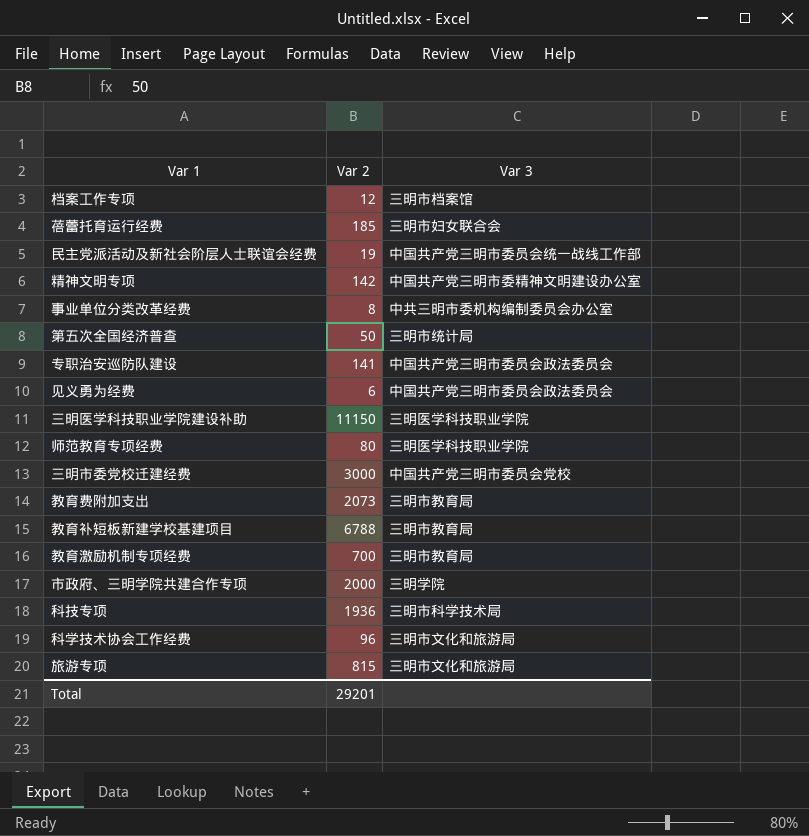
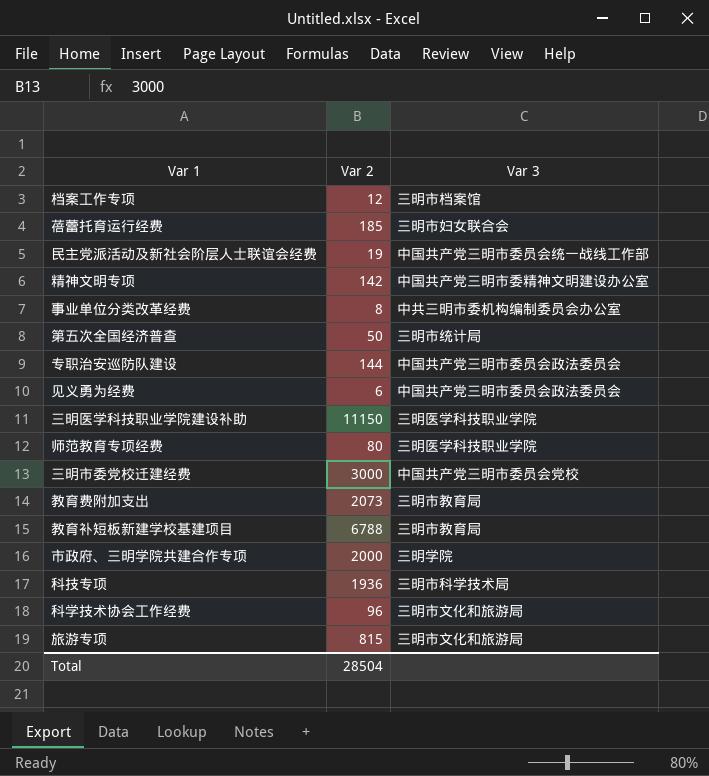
row 教育激励机制专项经费: 700 | 三明市教育局 -> none
专职治安巡防队建设 | Var 2: 141 -> 144
Total | Var 2: 29201 -> 28504

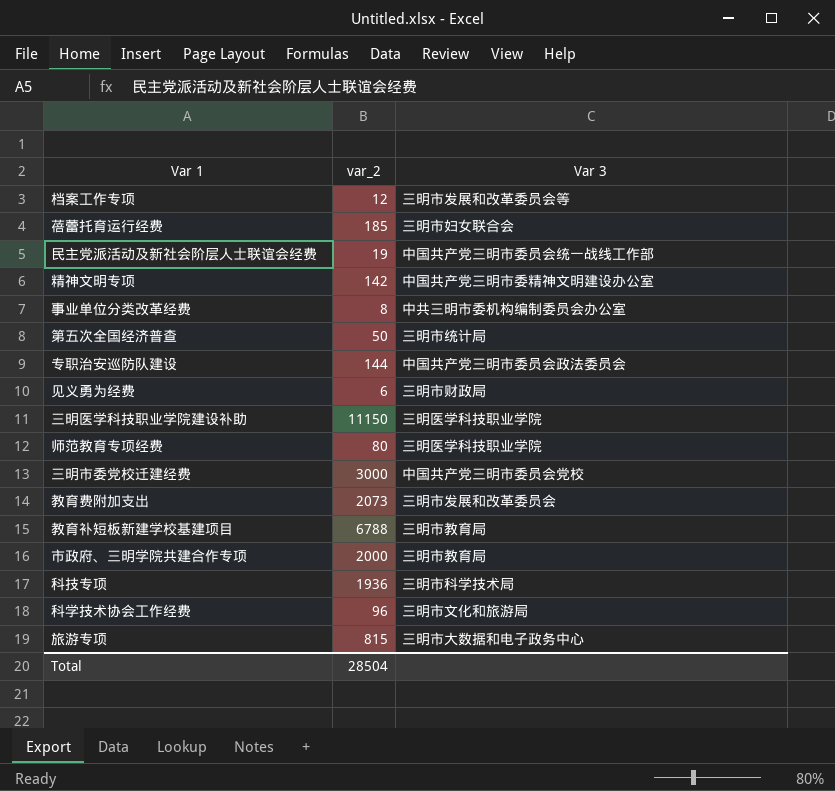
column name: Var 2 -> var_2
档案工作专项 | Var 3: 三明市档案馆 -> 三明市发展和改革委员会等
见义勇为经费 | Var 3: 中国共产党三明市委员会政法委员会 -> 三明市财政局
教育费附加支出 | Var 3: 三明市教育局 -> 三明市发展和改革委员会
市政府、三明学院共建合作专项 | Var 3: 三明学院 -> 三明市教育局
旅游专项 | Var 3: 三明市文化和旅游局 -> 三明市大数据和电子政务中心

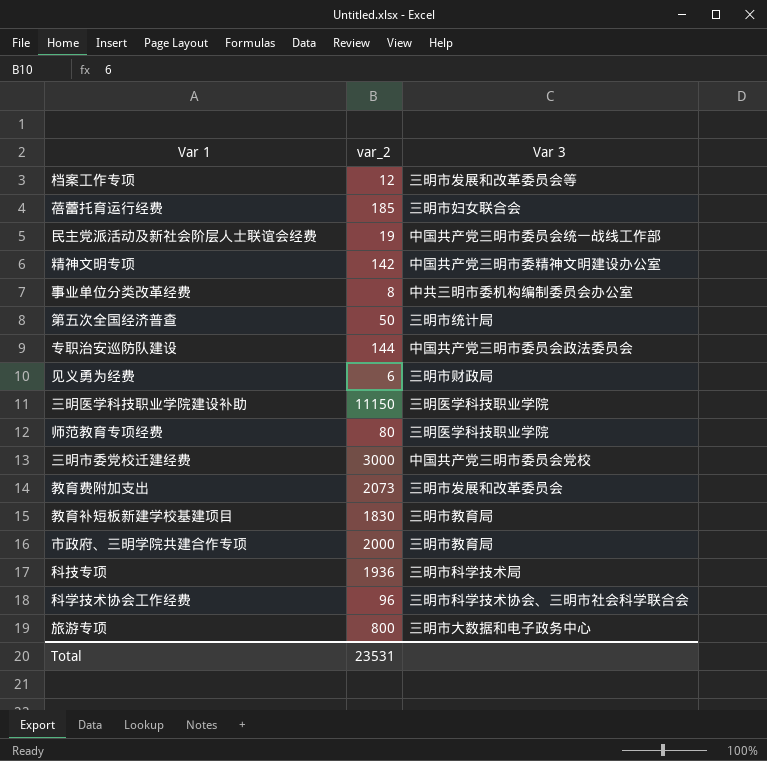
教育补短板新建学校基建项目 | var_2: 6788 -> 1830
科学技术协会工作经费 | Var 3: 三明市文化和旅游局 -> 三明市科学技术协会、三明市社会科学联合会
旅游专项 | var_2: 815 -> 800
Total | var_2: 28504 -> 23531

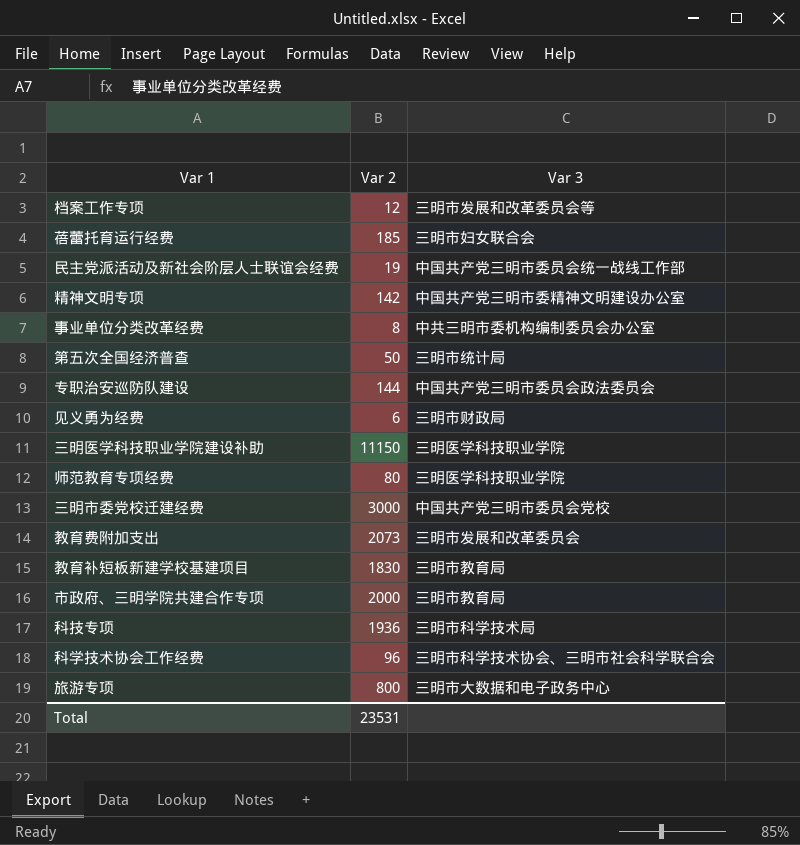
column name: var_2 -> Var 2

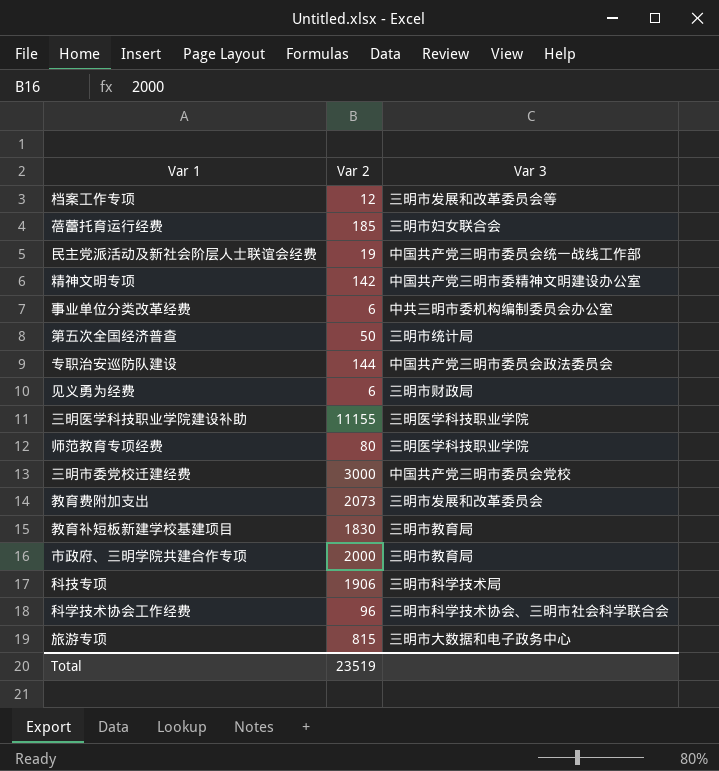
事业单位分类改革经费 | Var 2: 8 -> 6
三明医学科技职业学院建设补助 | Var 2: 11150 -> 11155
科技专项 | Var 2: 1936 -> 1906
旅游专项 | Var 2: 800 -> 815
Total | Var 2: 23531 -> 23519

